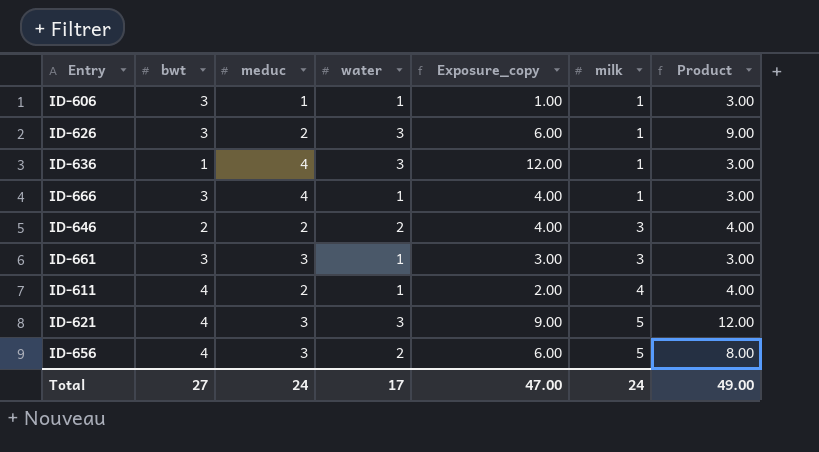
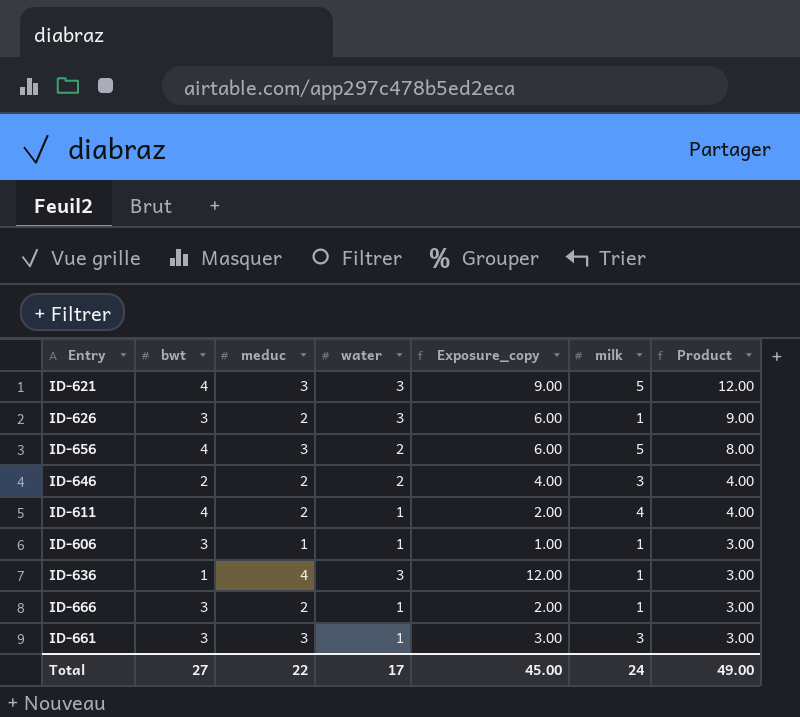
row order: milk ascending -> Product descending
ID-666 | meduc: 4 -> 2
ID-666 | Exposure_copy: 4.00 -> 2.00
Total | meduc: 24 -> 22
Total | Exposure_copy: 47.00 -> 45.00

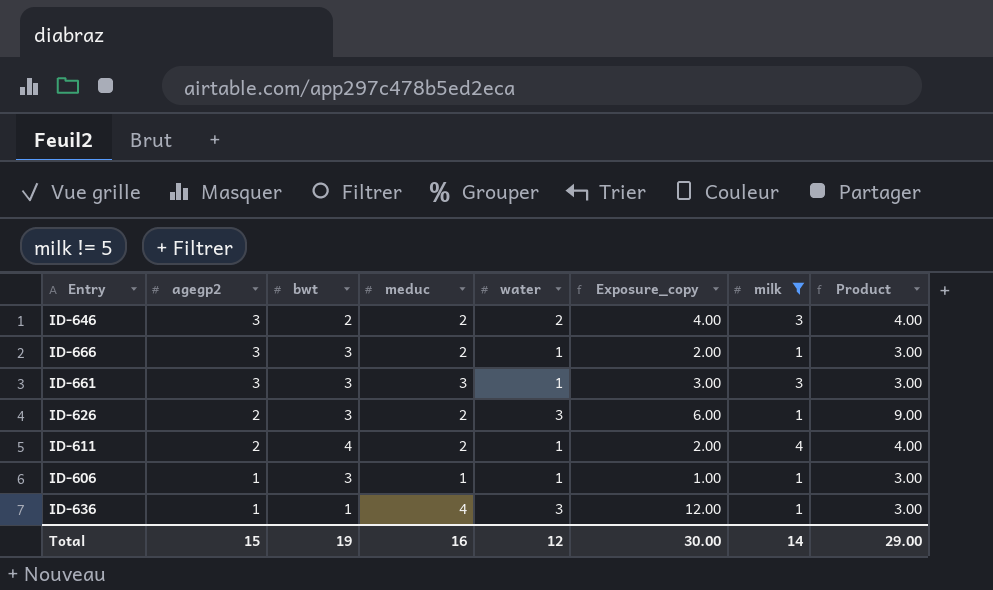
filter: none -> milk != 5
row order: Product descending -> agegp2 descending
column agegp2 | position: none -> 2
Total | bwt: 27 -> 19
Total | meduc: 22 -> 16
Total | water: 17 -> 12
Total | Exposure_copy: 45.00 -> 30.00
Total | milk: 24 -> 14
Total | Product: 49.00 -> 29.00

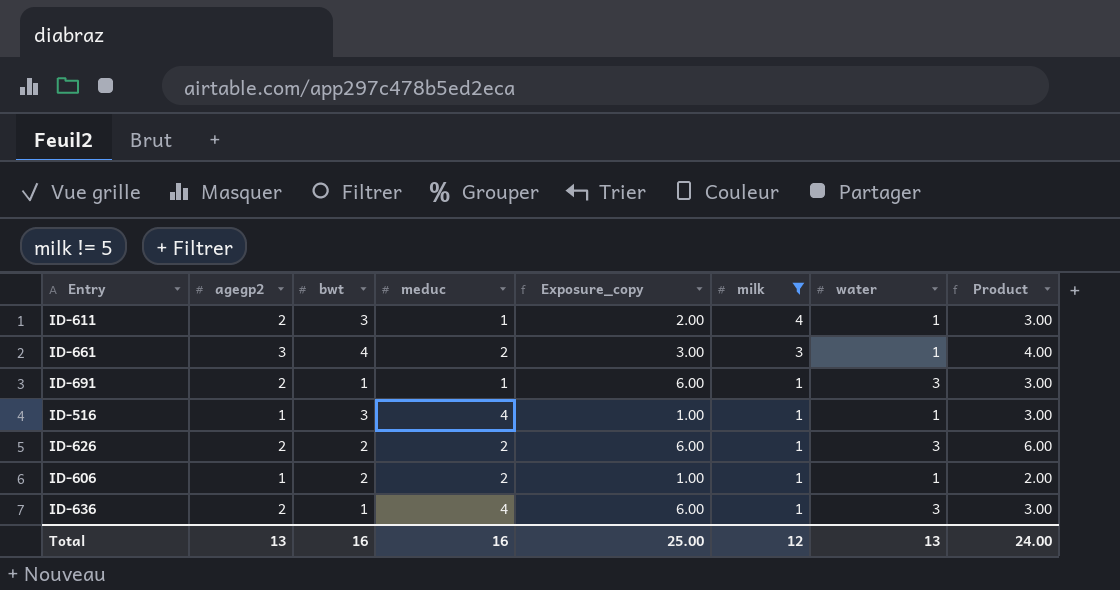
row order: agegp2 descending -> milk descending
column Exposure_copy | formula: [meduc] * [water] -> [agegp2] * [water]
column water | position: 5 -> 7
row ID-646: 3 | 2 | 2 | 2 | 4.00 | 3 | 4.00 -> none
row ID-666: 3 | 3 | 2 | 1 | 2.00 | 1 | 3.00 -> none
ID-611 | bwt: 4 -> 3
ID-611 | meduc: 2 -> 1
ID-611 | Product: 4.00 -> 3.00
ID-661 | bwt: 3 -> 4
ID-661 | meduc: 3 -> 2
ID-661 | Product: 3.00 -> 4.00
row ID-691: none -> 2 | 1 | 1 | 6.00 | 1 | 3 | 3.00
row ID-516: none -> 1 | 3 | 4 | 1.00 | 1 | 1 | 3.00
ID-626 | bwt: 3 -> 2
ID-626 | Product: 9.00 -> 6.00
ID-606 | bwt: 3 -> 2
ID-606 | meduc: 1 -> 2
ID-606 | Product: 3.00 -> 2.00
ID-636 | agegp2: 1 -> 2
Total | agegp2: 15 -> 13
Total | bwt: 19 -> 16
Total | Exposure_copy: 30.00 -> 25.00
Total | milk: 14 -> 12
Total | water: 12 -> 13
Total | Product: 29.00 -> 24.00

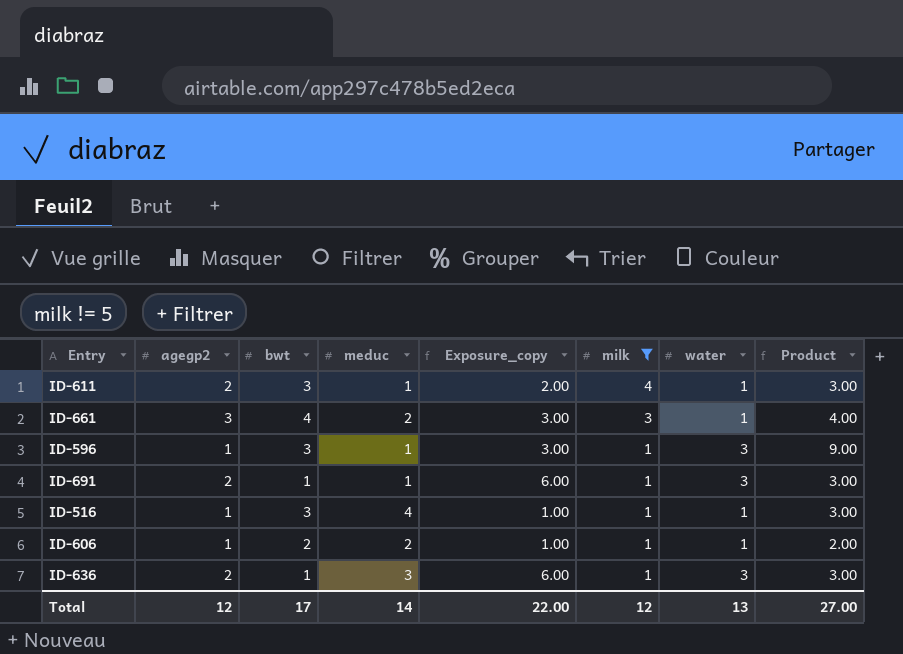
row ID-626: 2 | 2 | 2 | 6.00 | 1 | 3 | 6.00 -> none
row ID-596: none -> 1 | 3 | 1 | 3.00 | 1 | 3 | 9.00
ID-636 | meduc: 4 -> 3
Total | agegp2: 13 -> 12
Total | bwt: 16 -> 17
Total | meduc: 16 -> 14
Total | Exposure_copy: 25.00 -> 22.00
Total | Product: 24.00 -> 27.00

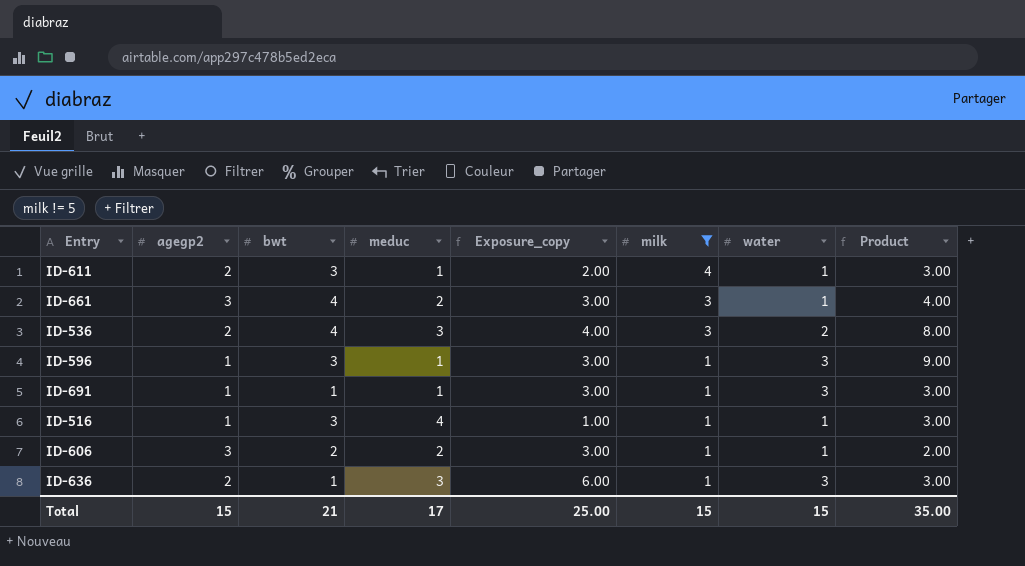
row ID-536: none -> 2 | 4 | 3 | 4.00 | 3 | 2 | 8.00
ID-691 | agegp2: 2 -> 1
ID-691 | Exposure_copy: 6.00 -> 3.00
ID-606 | agegp2: 1 -> 3
ID-606 | Exposure_copy: 1.00 -> 3.00
Total | agegp2: 12 -> 15
Total | bwt: 17 -> 21
Total | meduc: 14 -> 17
Total | Exposure_copy: 22.00 -> 25.00
Total | milk: 12 -> 15
Total | water: 13 -> 15
Total | Product: 27.00 -> 35.00

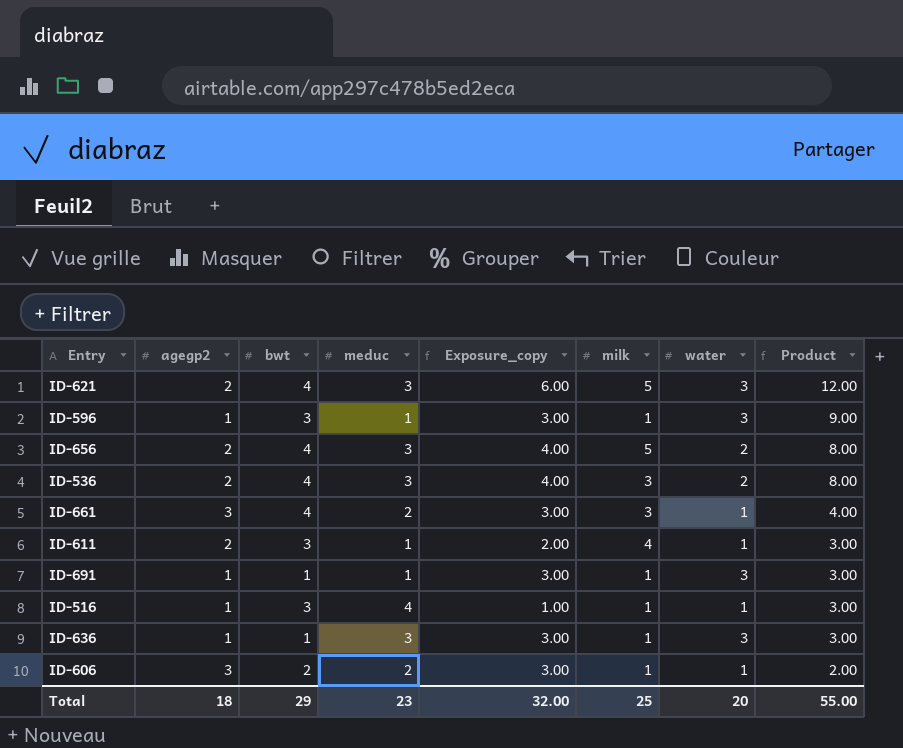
filter: milk != 5 -> none
row order: milk descending -> Product descending
ID-636 | agegp2: 2 -> 1
ID-636 | Exposure_copy: 6.00 -> 3.00
Total | agegp2: 15 -> 18
Total | bwt: 21 -> 29
Total | meduc: 17 -> 23
Total | Exposure_copy: 25.00 -> 32.00
Total | milk: 15 -> 25
Total | water: 15 -> 20
Total | Product: 35.00 -> 55.00

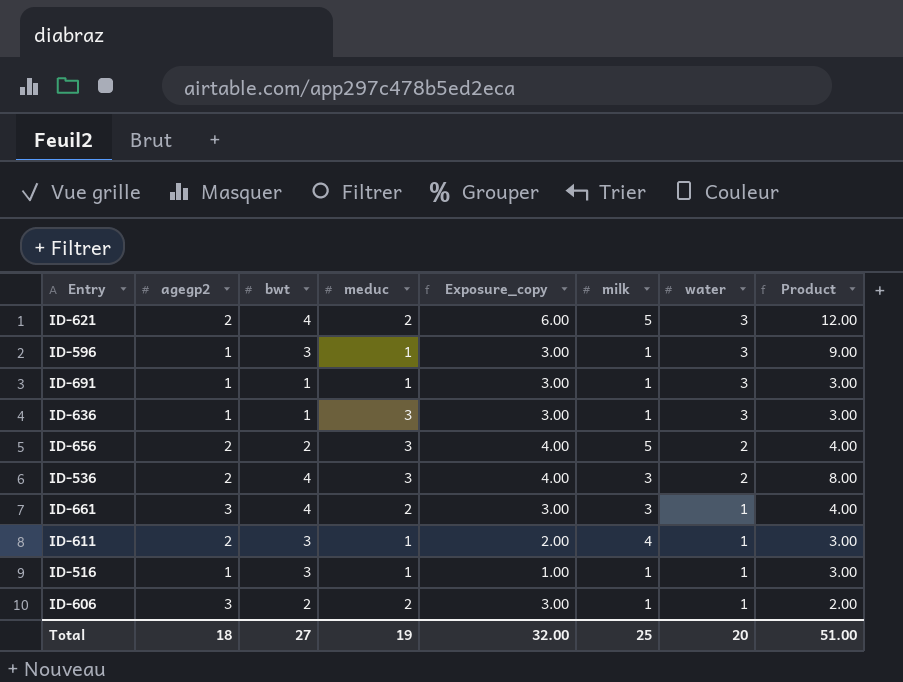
row order: Product descending -> water descending
ID-621 | meduc: 3 -> 2
ID-656 | bwt: 4 -> 2
ID-656 | Product: 8.00 -> 4.00
ID-516 | meduc: 4 -> 1
Total | bwt: 29 -> 27
Total | meduc: 23 -> 19
Total | Product: 55.00 -> 51.00

